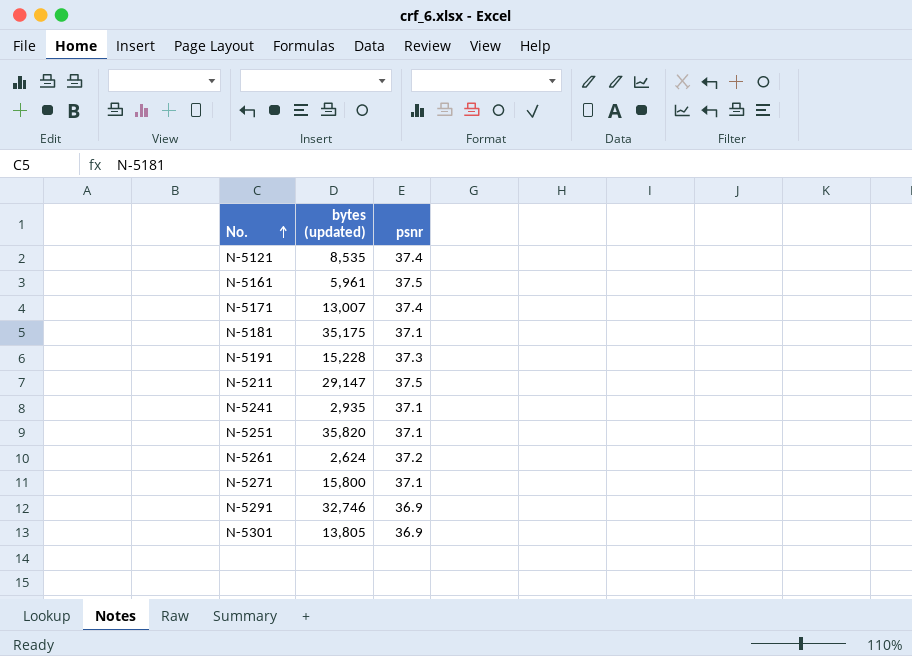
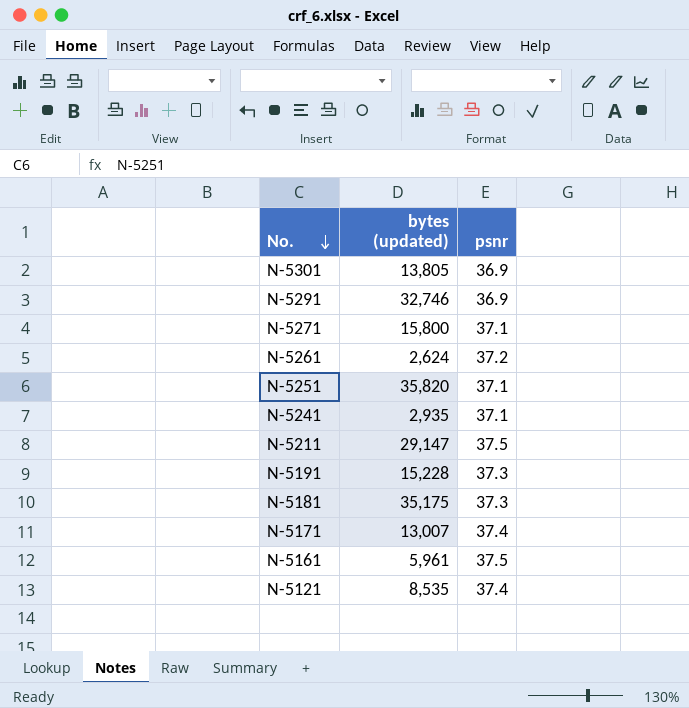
row order: No. ascending -> No. descending
N-5181 | psnr: 37.1 -> 37.3

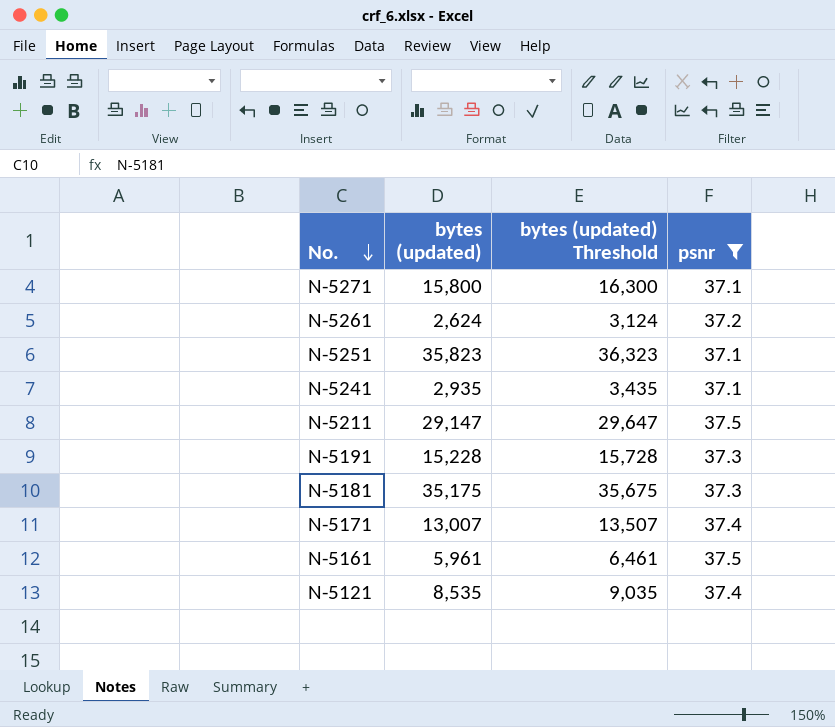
filter: none -> psnr != 36.9
column bytes (updated) Threshold | formula: none -> [bytes (updated)] + 500
N-5251 | bytes (updated): 35,820 -> 35,823

